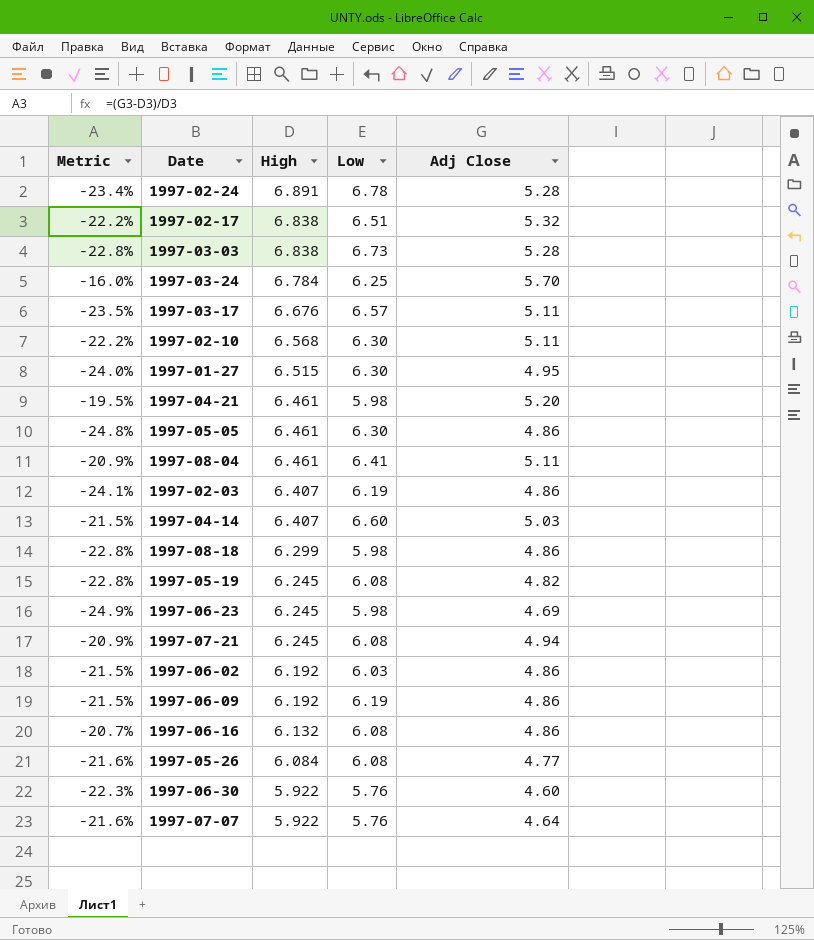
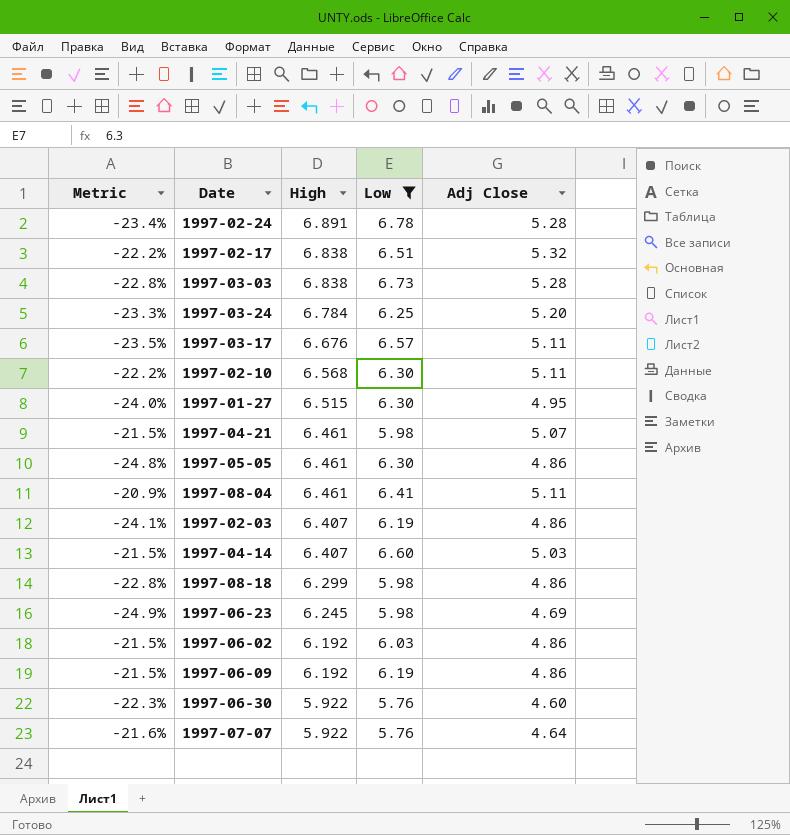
filter: none -> Low != 6.08
1997-03-24 | Metric: -16.0% -> -23.3%
1997-03-24 | Adj Close: 5.70 -> 5.20
1997-04-21 | Metric: -19.5% -> -21.5%
1997-04-21 | Adj Close: 5.20 -> 5.07

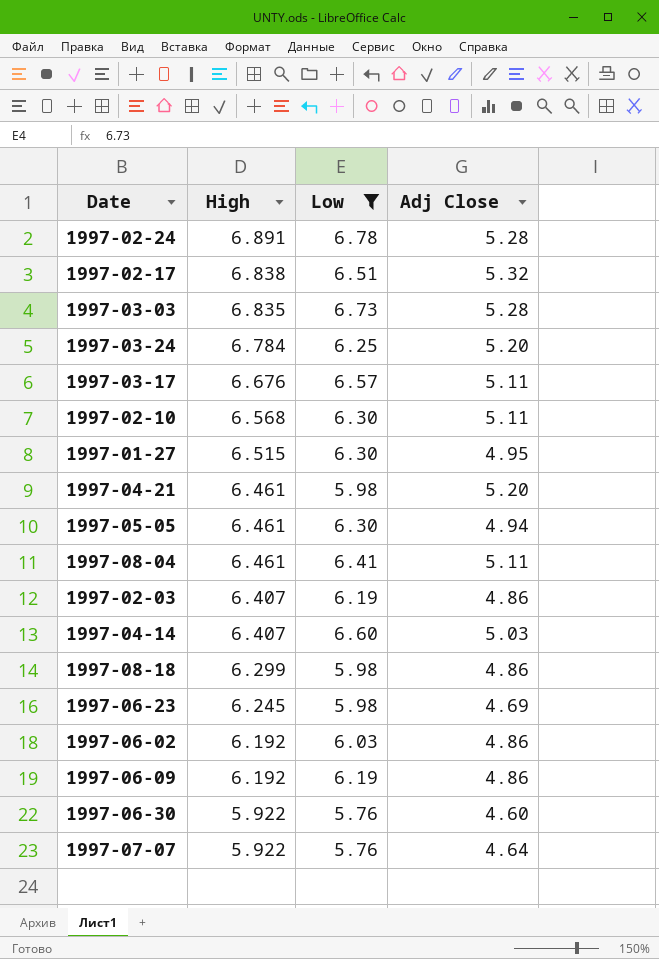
column Metric | formula: ([Adj Close] - [High]) / [High] -> none
1997-03-03 | High: 6.838 -> 6.835
1997-04-21 | Adj Close: 5.07 -> 5.20
1997-05-05 | Adj Close: 4.86 -> 4.94

